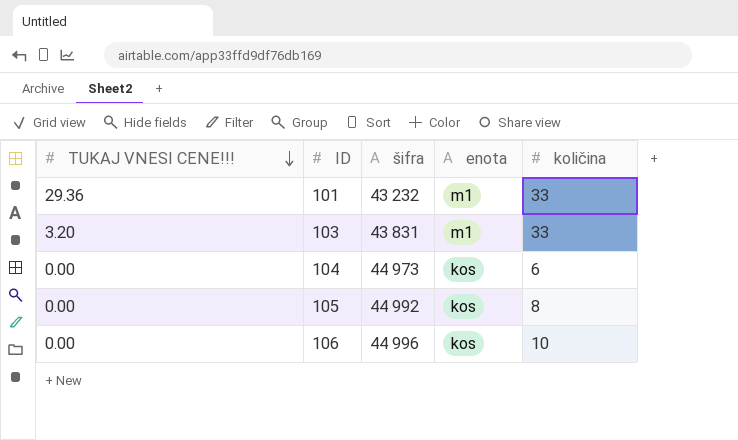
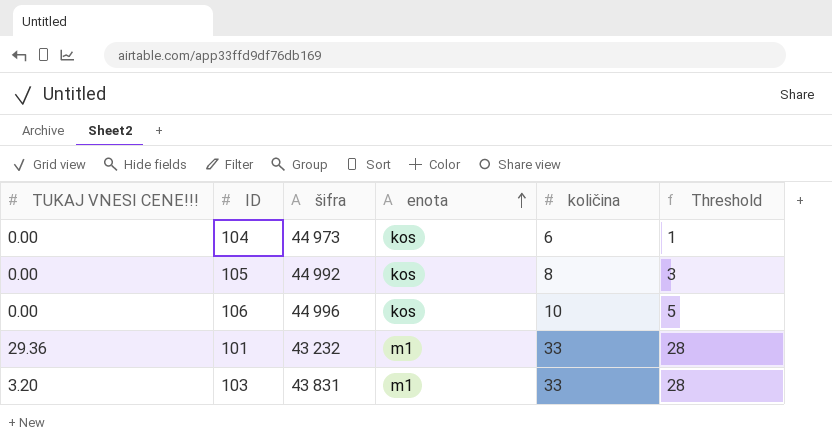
row order: TUKAJ VNESI CENE!!! descending -> enota ascending
column Threshold | formula: none -> [količina] - 5

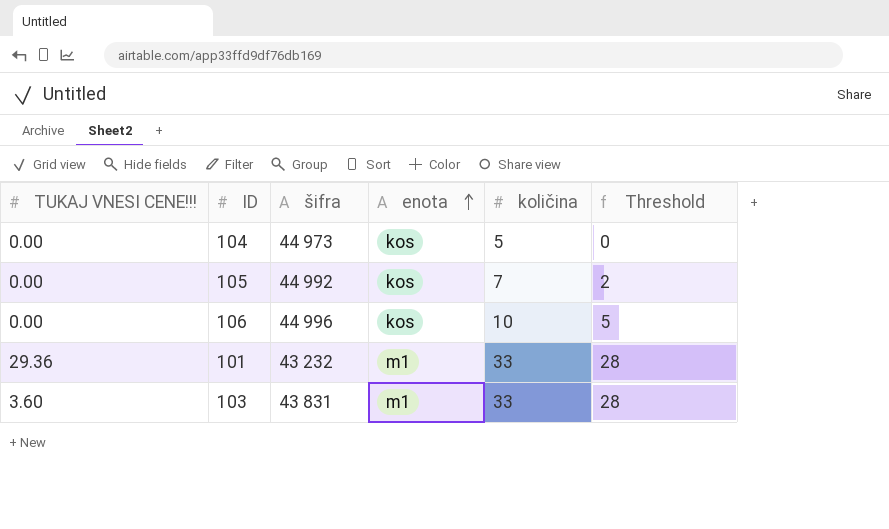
104 | količina: 6 -> 5
104 | Threshold: 1 -> 0
105 | količina: 8 -> 7
105 | Threshold: 3 -> 2
103 | TUKAJ VNESI CENE!!!: 3.20 -> 3.60

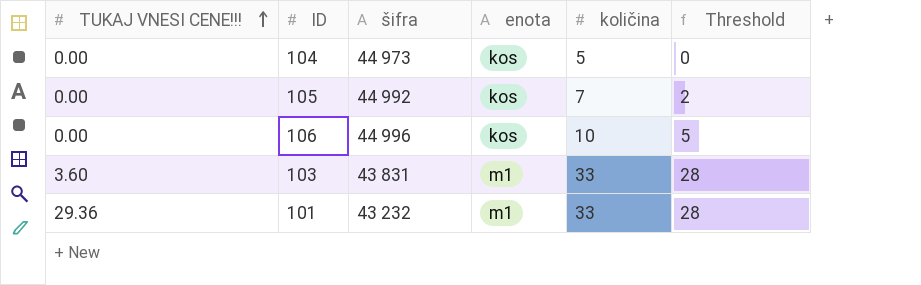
row order: enota ascending -> TUKAJ VNESI CENE!!! ascending

